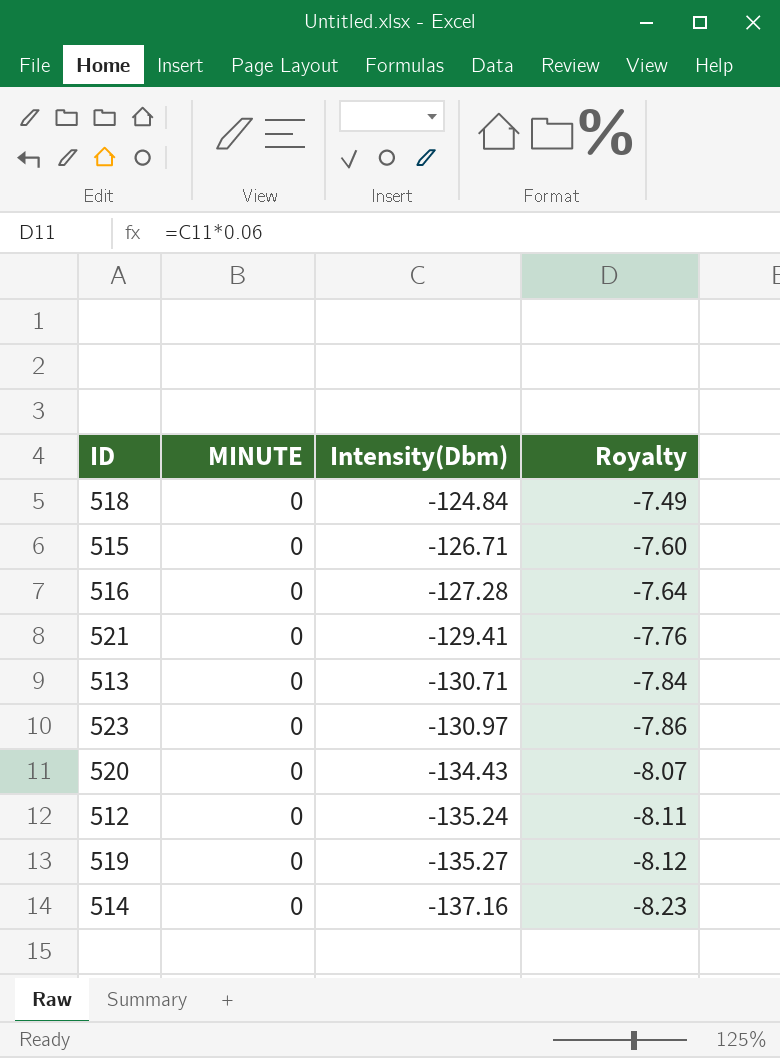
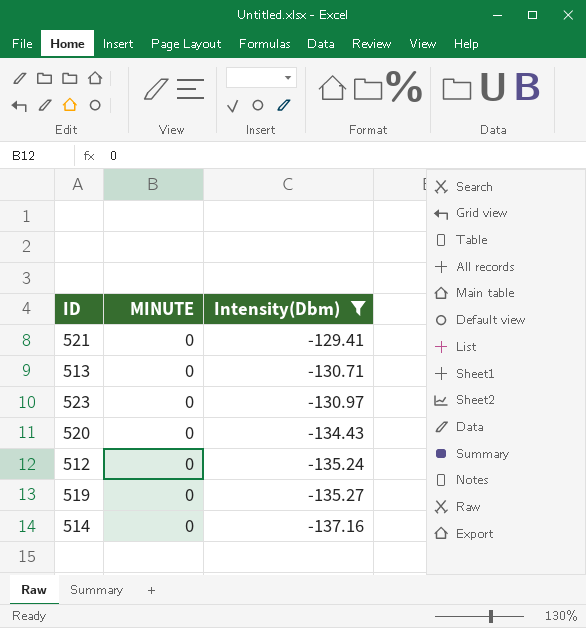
filter: none -> Intensity(Dbm) <= -129.41
column Royalty | formula: [Intensity(Dbm)] * 0.06 -> none

